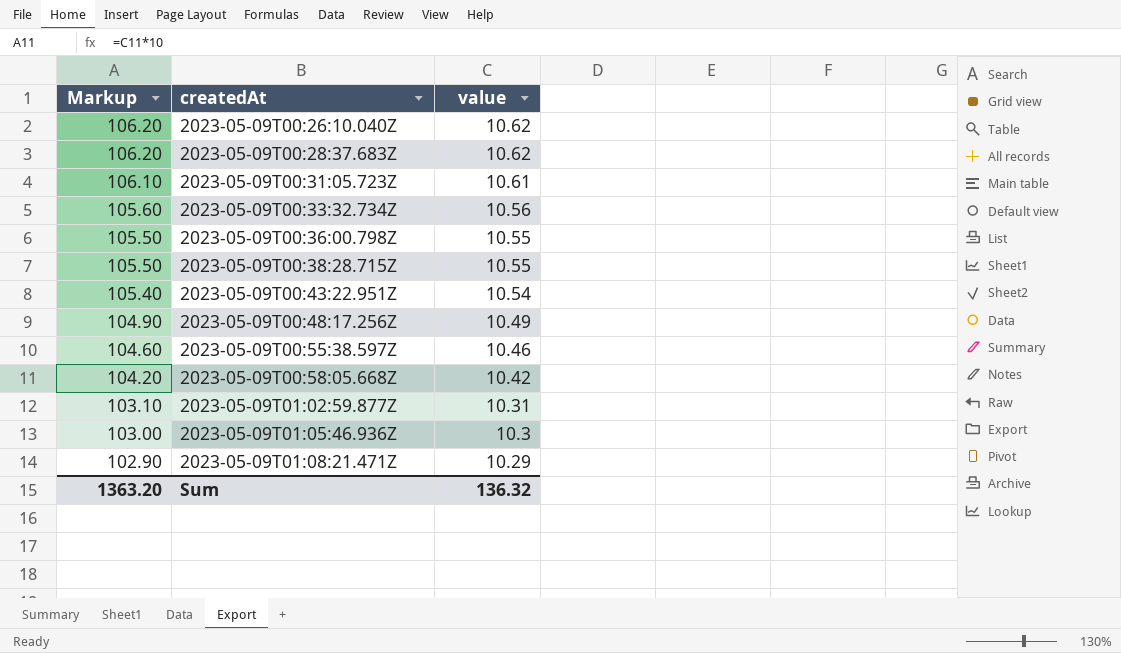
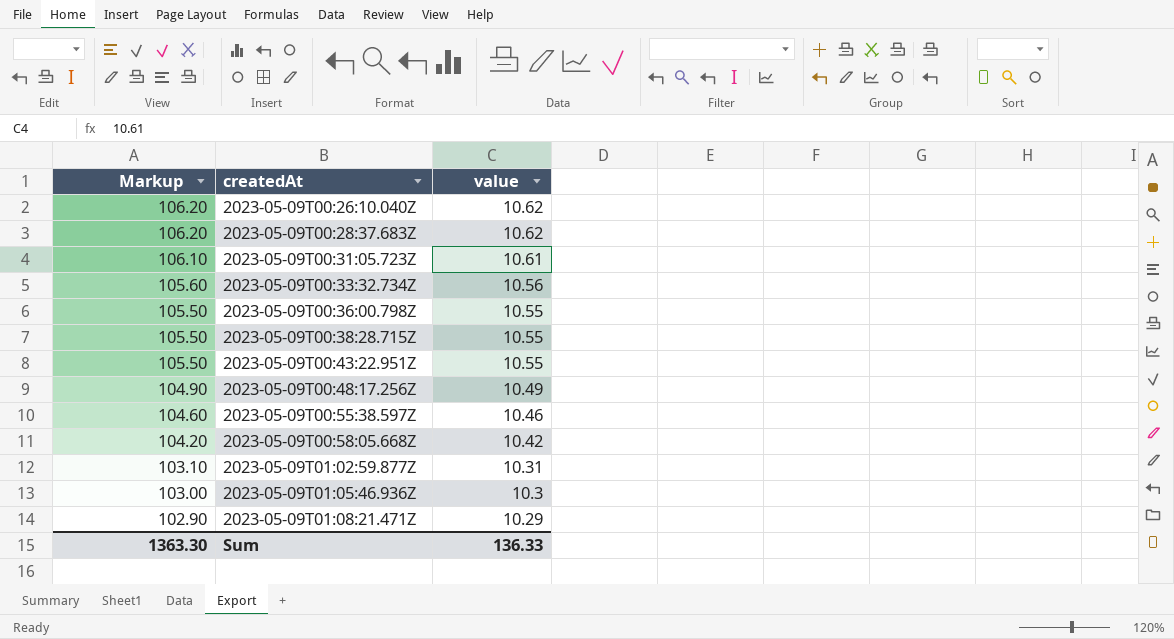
2023-05-09T00:43:22.951Z | Markup: 105.40 -> 105.50
2023-05-09T00:43:22.951Z | value: 10.54 -> 10.55
Sum | Markup: 1363.20 -> 1363.30
Sum | value: 136.32 -> 136.33

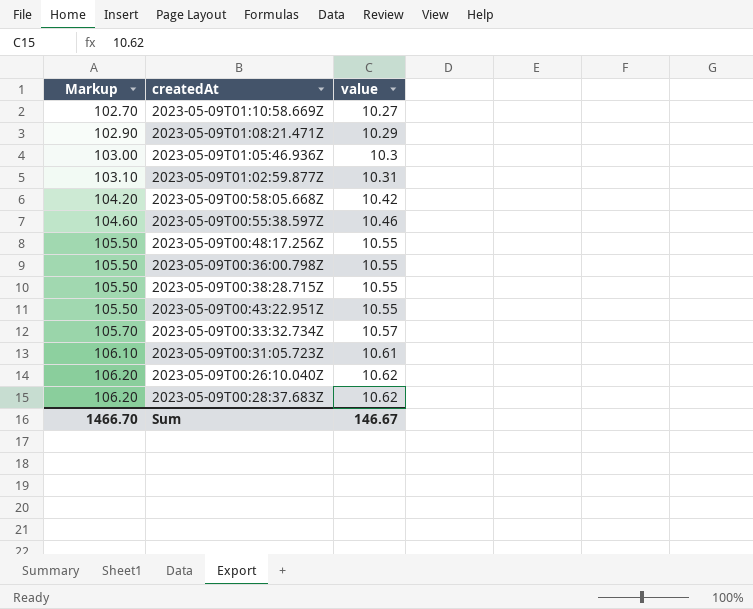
row order: Markup descending -> Markup ascending
row 2023-05-09T01:10:58.669Z: none -> 102.70 | 10.27
2023-05-09T00:48:17.256Z | Markup: 104.90 -> 105.50
2023-05-09T00:48:17.256Z | value: 10.49 -> 10.55
2023-05-09T00:33:32.734Z | Markup: 105.60 -> 105.70
2023-05-09T00:33:32.734Z | value: 10.56 -> 10.57
Sum | Markup: 1363.30 -> 1466.70
Sum | value: 136.33 -> 146.67

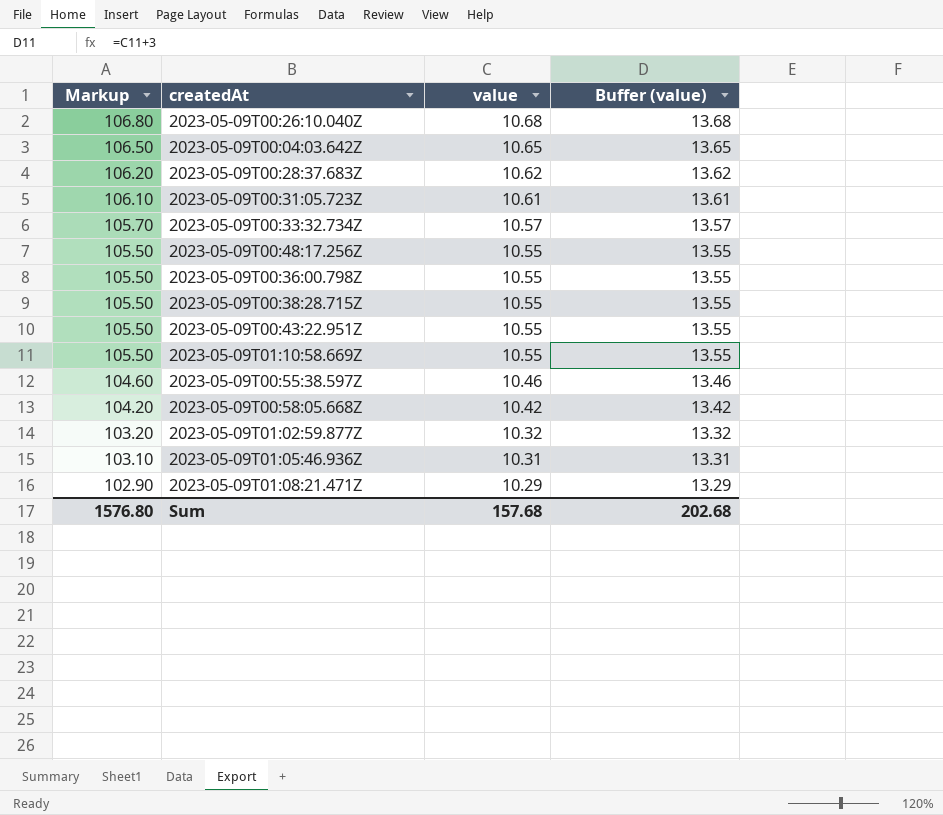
row order: Markup ascending -> Markup descending
column Buffer (value) | formula: none -> [value] + 3
2023-05-09T00:26:10.040Z | Markup: 106.20 -> 106.80
2023-05-09T00:26:10.040Z | value: 10.62 -> 10.68
row 2023-05-09T00:04:03.642Z: none -> 106.50 | 10.65 | 13.65
2023-05-09T01:10:58.669Z | Markup: 102.70 -> 105.50
2023-05-09T01:10:58.669Z | value: 10.27 -> 10.55
2023-05-09T01:02:59.877Z | Markup: 103.10 -> 103.20
2023-05-09T01:02:59.877Z | value: 10.31 -> 10.32
2023-05-09T01:05:46.936Z | Markup: 103.00 -> 103.10
2023-05-09T01:05:46.936Z | value: 10.3 -> 10.31
Sum | Markup: 1466.70 -> 1576.80
Sum | value: 146.67 -> 157.68

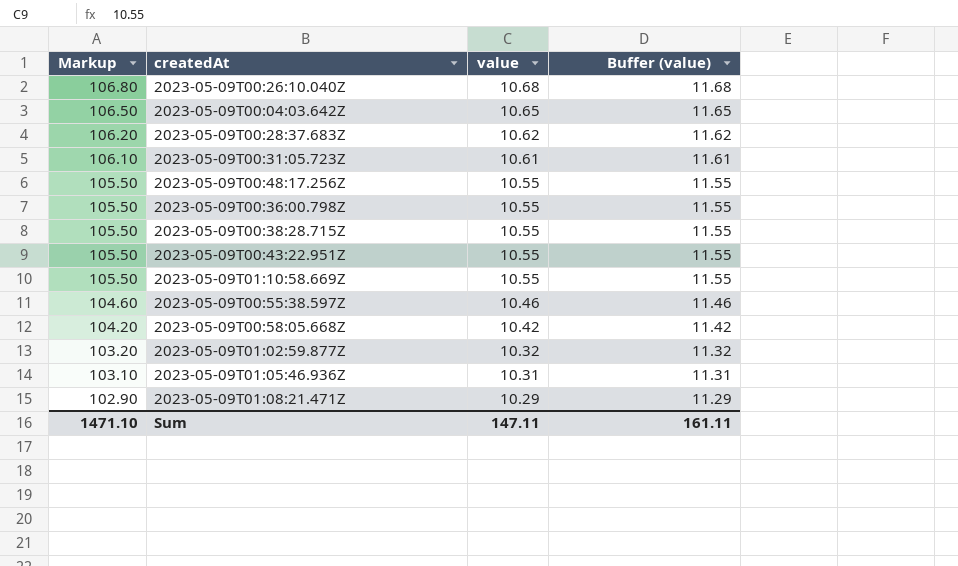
column Buffer (value) | formula: [value] + 3 -> [value] + 1
row 2023-05-09T00:33:32.734Z: 105.70 | 10.57 | 13.57 -> none
Sum | Markup: 1576.80 -> 1471.10
Sum | value: 157.68 -> 147.11
Sum | Buffer (value): 202.68 -> 161.11

